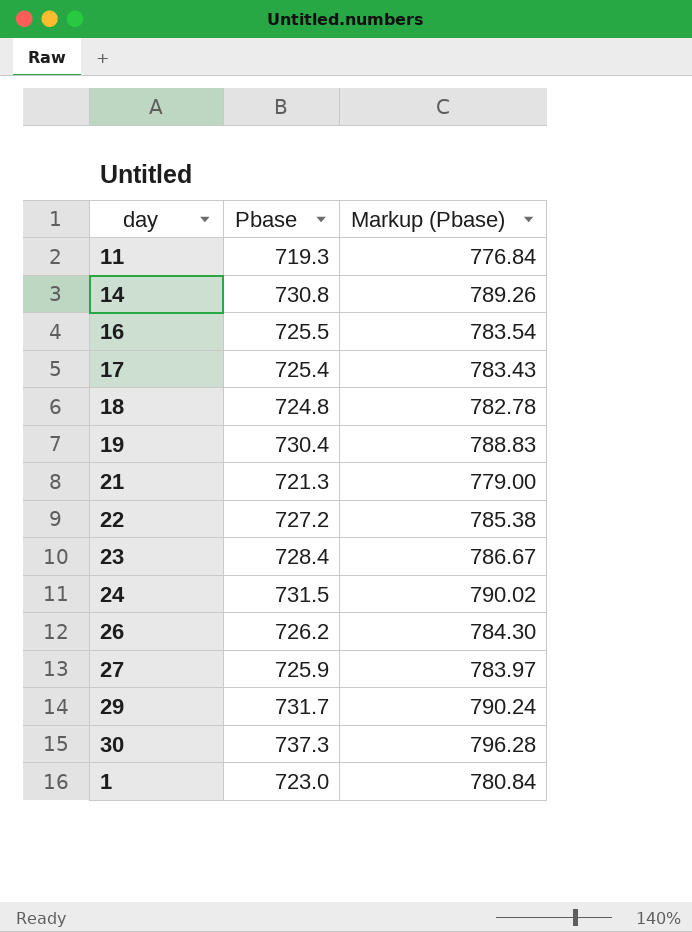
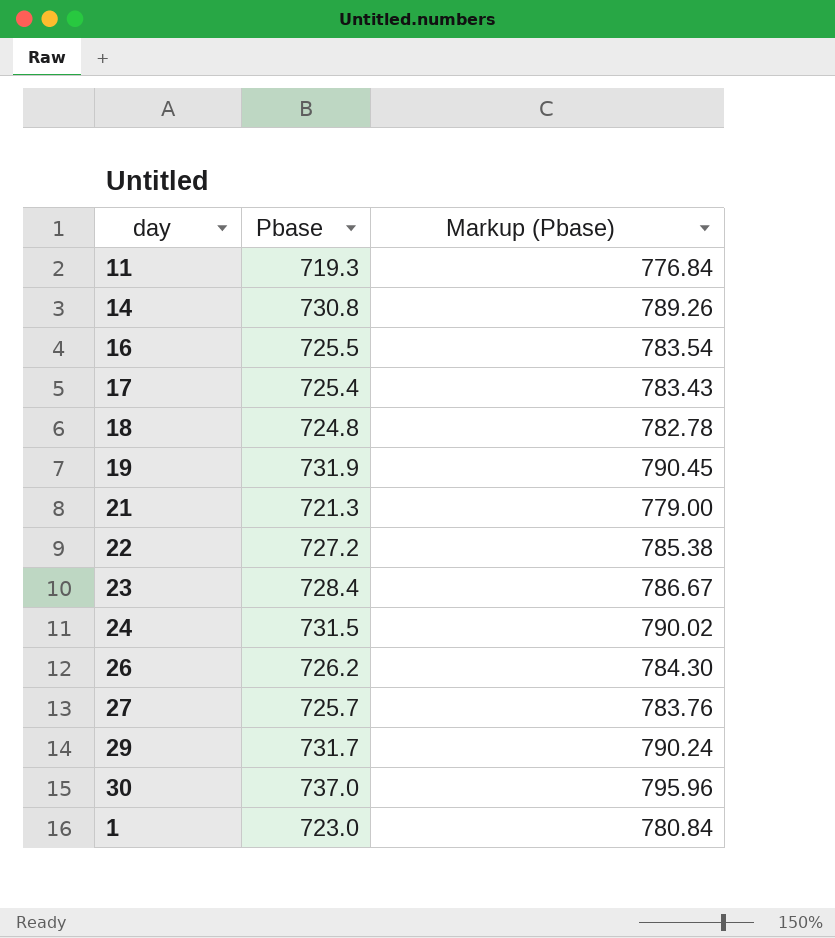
19 | Pbase: 730.4 -> 731.9
19 | Markup (Pbase): 788.83 -> 790.45
27 | Pbase: 725.9 -> 725.7
27 | Markup (Pbase): 783.97 -> 783.76
30 | Pbase: 737.3 -> 737.0
30 | Markup (Pbase): 796.28 -> 795.96

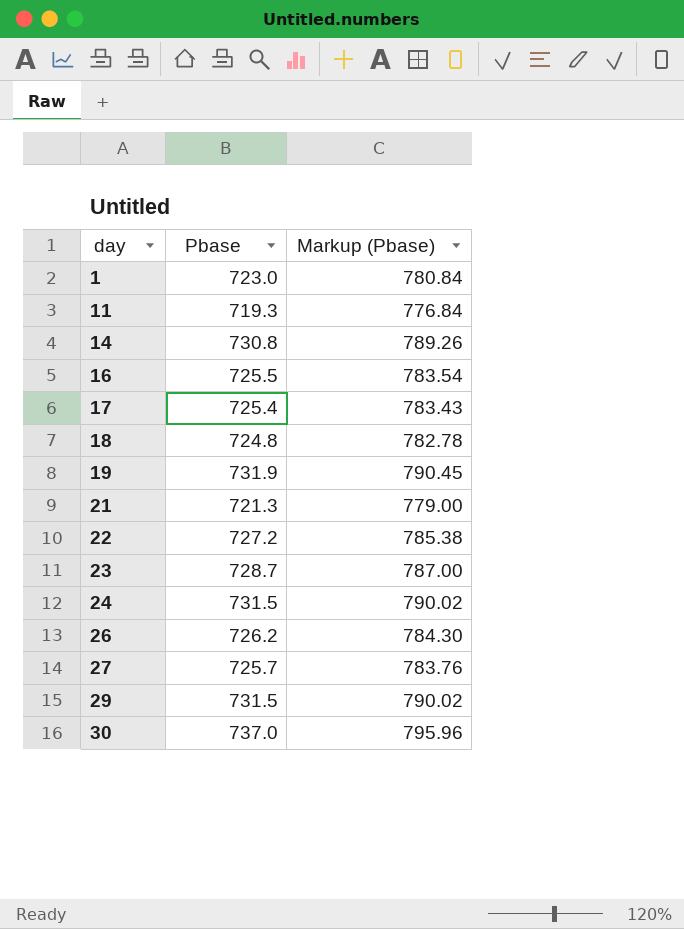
row order: none -> day ascending
23 | Pbase: 728.4 -> 728.7
23 | Markup (Pbase): 786.67 -> 787.00
29 | Pbase: 731.7 -> 731.5
29 | Markup (Pbase): 790.24 -> 790.02

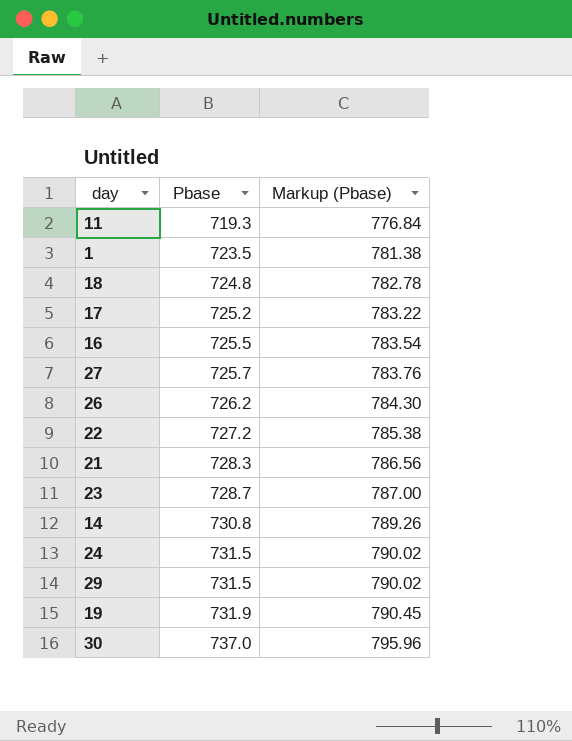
row order: day ascending -> Pbase ascending
1 | Pbase: 723.0 -> 723.5
1 | Markup (Pbase): 780.84 -> 781.38
17 | Pbase: 725.4 -> 725.2
17 | Markup (Pbase): 783.43 -> 783.22
21 | Pbase: 721.3 -> 728.3
21 | Markup (Pbase): 779.00 -> 786.56

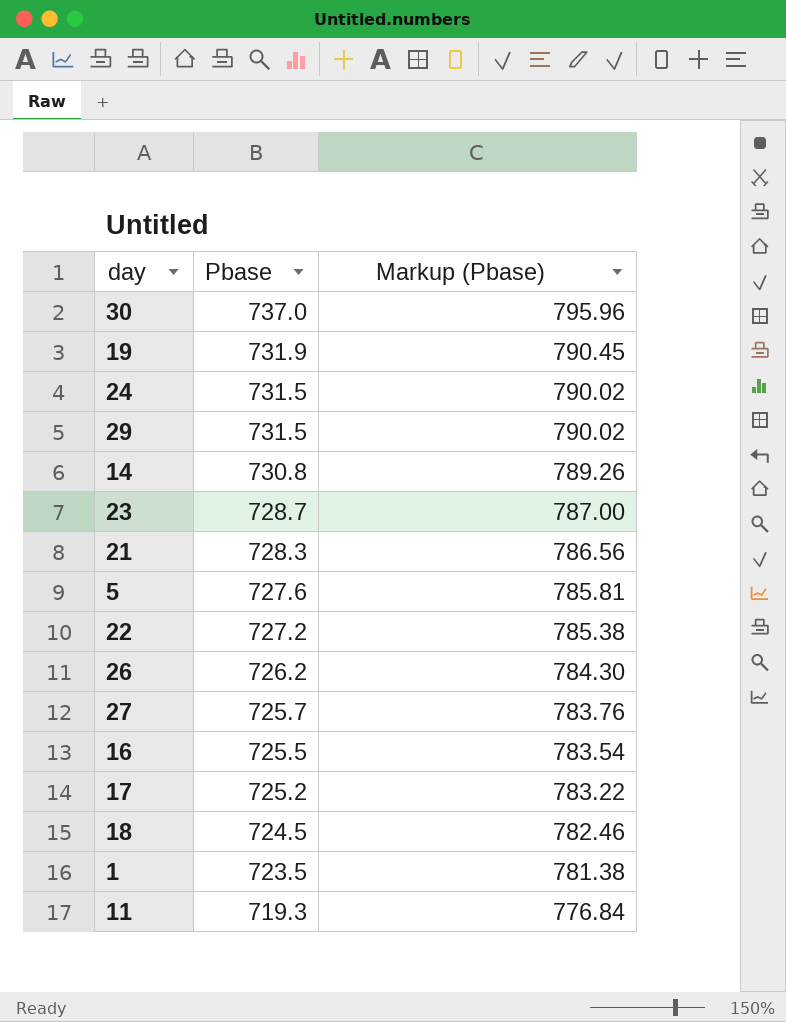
row order: Pbase ascending -> Pbase descending
row 5: none -> 727.6 | 785.81
18 | Pbase: 724.8 -> 724.5
18 | Markup (Pbase): 782.78 -> 782.46

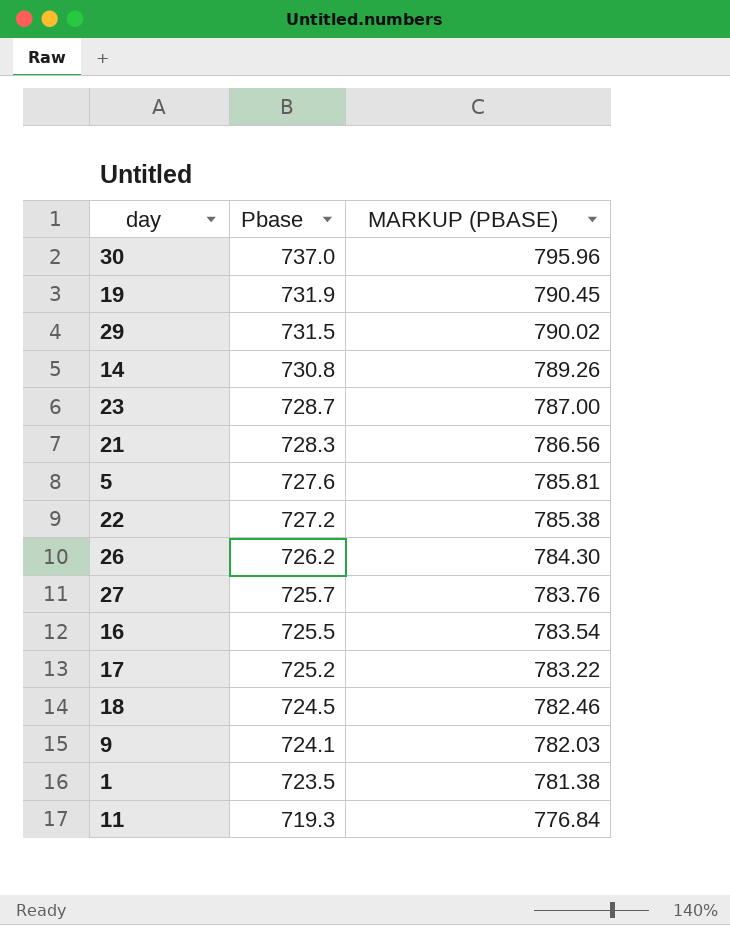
column name: Markup (Pbase) -> MARKUP (PBASE)
row 24: 731.5 | 790.02 -> none
row 9: none -> 724.1 | 782.03

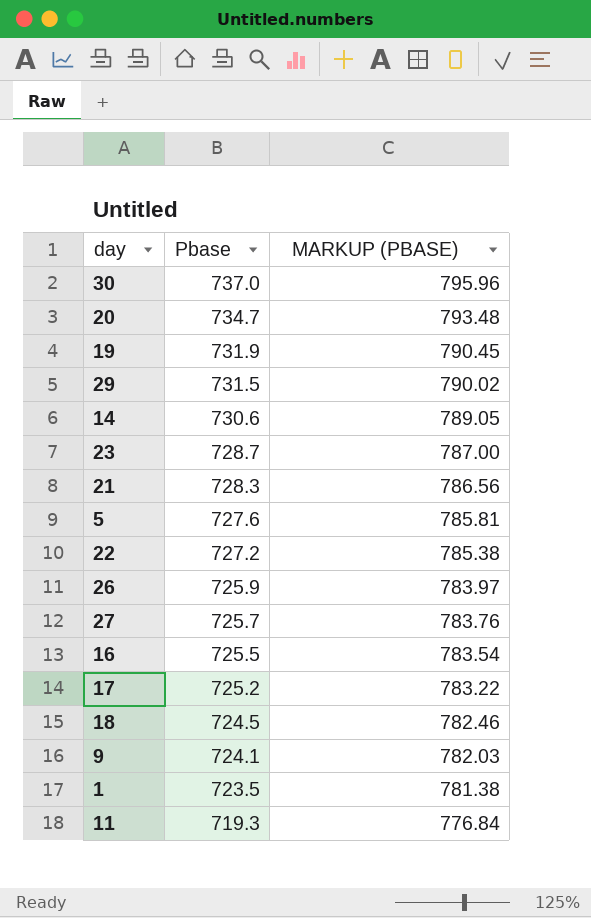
row 20: none -> 734.7 | 793.48
14 | Pbase: 730.8 -> 730.6
14 | MARKUP (PBASE): 789.26 -> 789.05
26 | Pbase: 726.2 -> 725.9
26 | MARKUP (PBASE): 784.30 -> 783.97

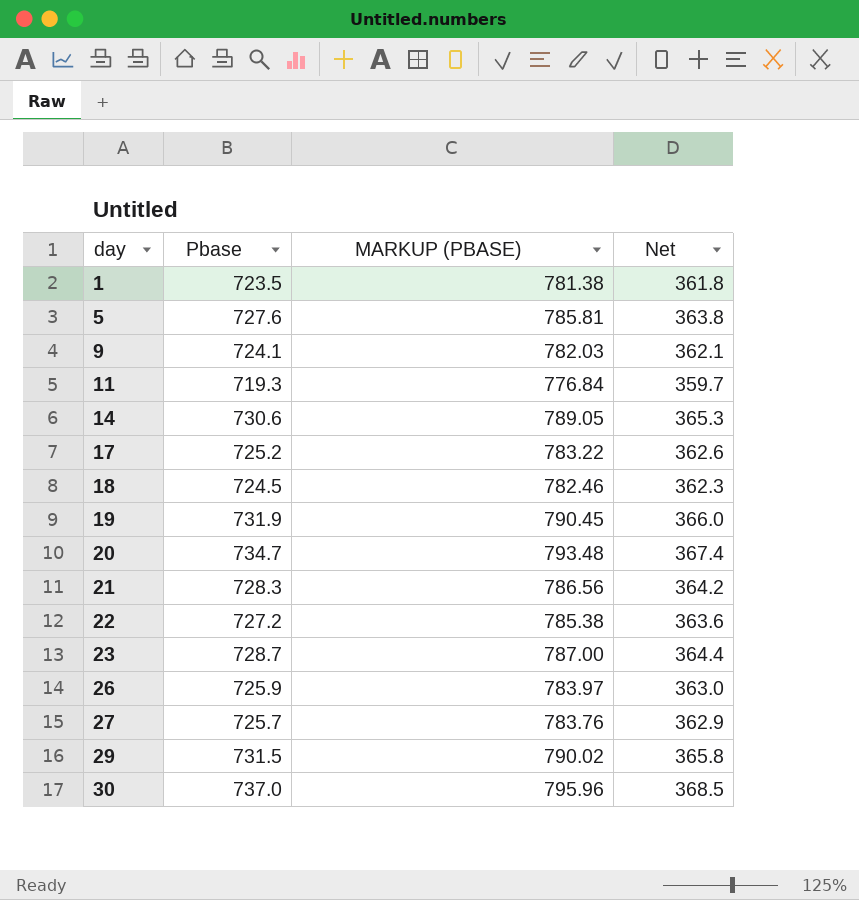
row order: Pbase descending -> day ascending
column Net | formula: none -> [Pbase] * 0.5
row 16: 725.5 | 783.54 -> none

